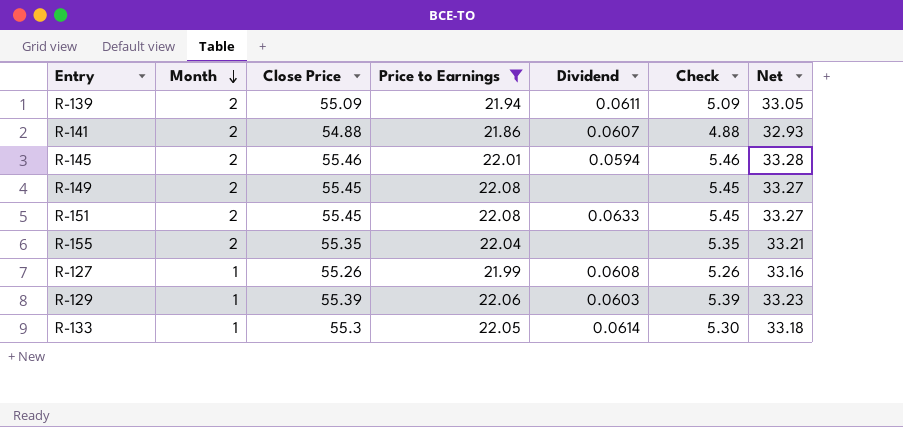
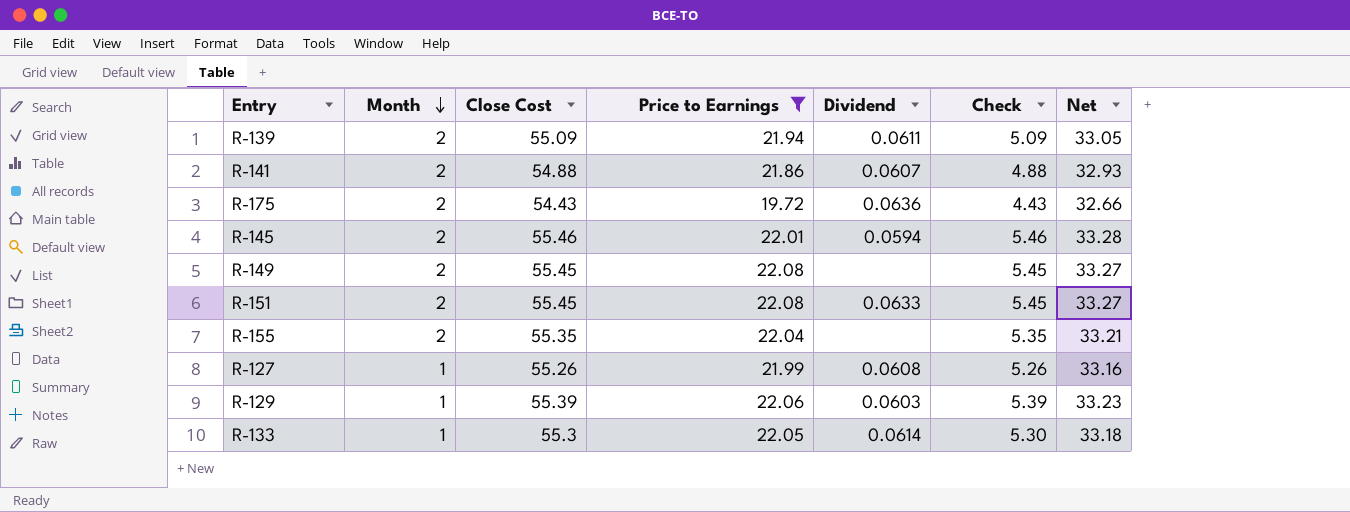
column name: Close Price -> Close Cost
row R-175: none -> 2 | 54.43 | 19.72 | 0.0636 | 4.43 | 32.66

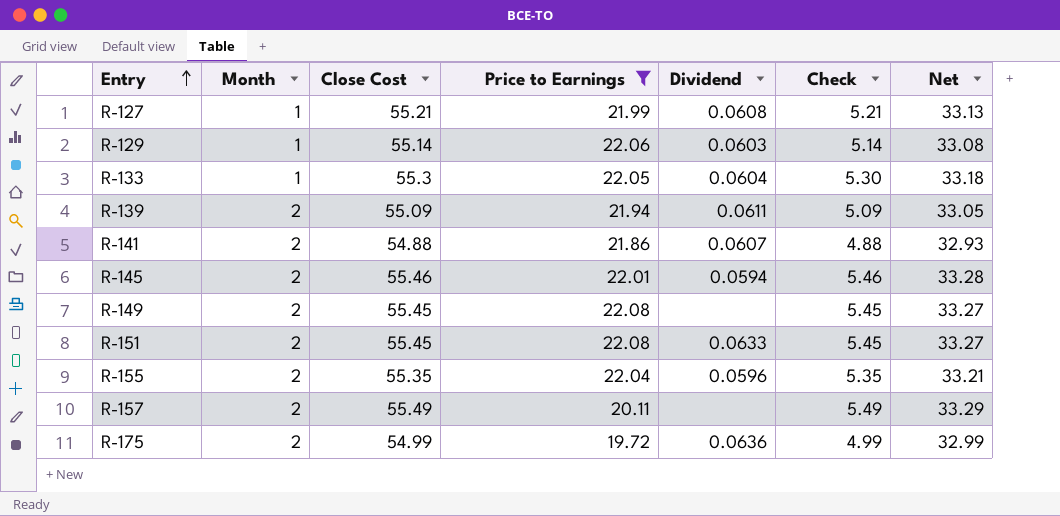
row order: Month descending -> Entry ascending
R-127 | Close Cost: 55.26 -> 55.21
R-127 | Check: 5.26 -> 5.21
R-127 | Net: 33.16 -> 33.13
R-129 | Close Cost: 55.39 -> 55.14
R-129 | Check: 5.39 -> 5.14
R-129 | Net: 33.23 -> 33.08
R-133 | Dividend: 0.0614 -> 0.0604
R-155 | Dividend: none -> 0.0596
row R-157: none -> 2 | 55.49 | 20.11 | none | 5.49 | 33.29
R-175 | Close Cost: 54.43 -> 54.99
R-175 | Check: 4.43 -> 4.99
R-175 | Net: 32.66 -> 32.99

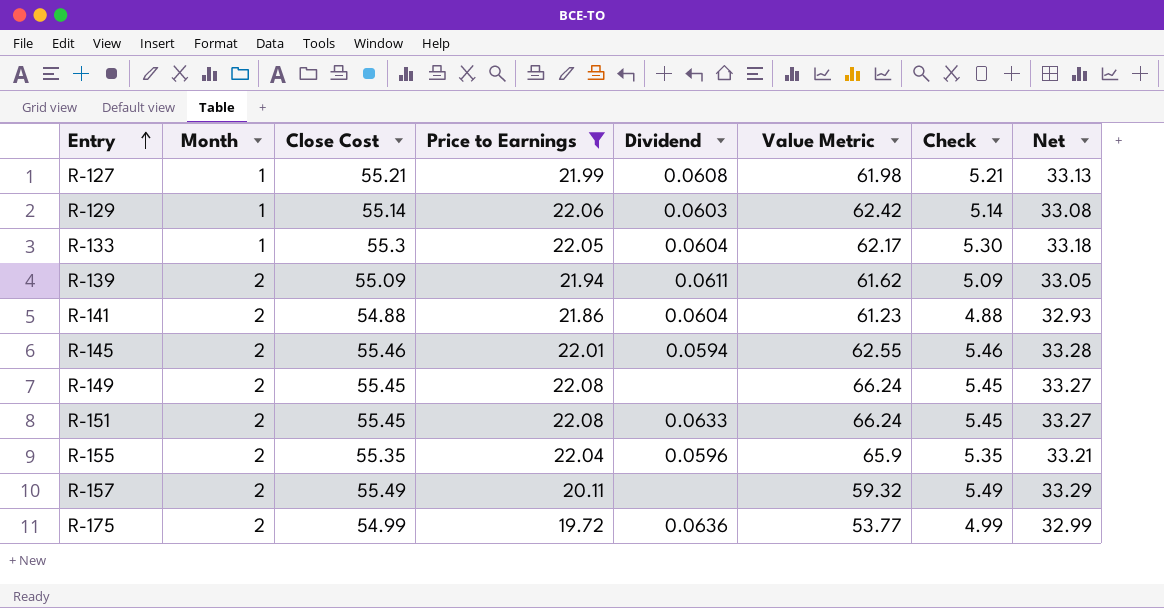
column Value Metric | position: none -> 6
R-141 | Dividend: 0.0607 -> 0.0604

